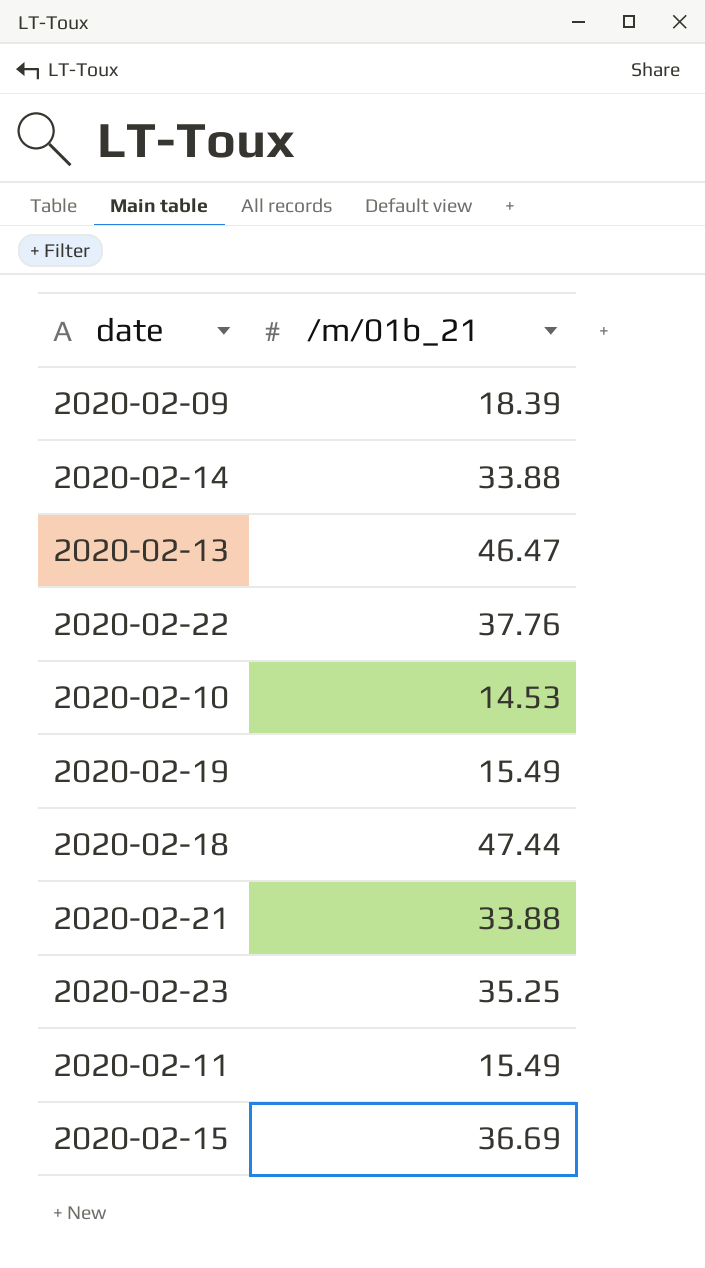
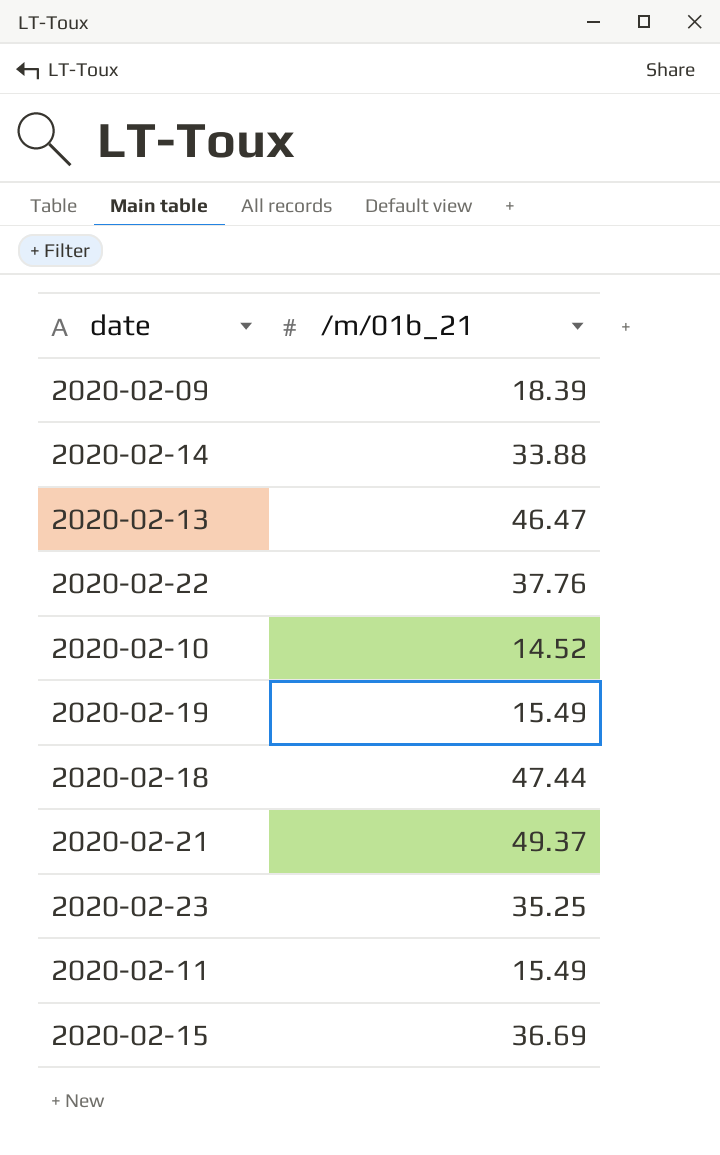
2020-02-10 | /m/01b_21: 14.53 -> 14.52
2020-02-21 | /m/01b_21: 33.88 -> 49.37

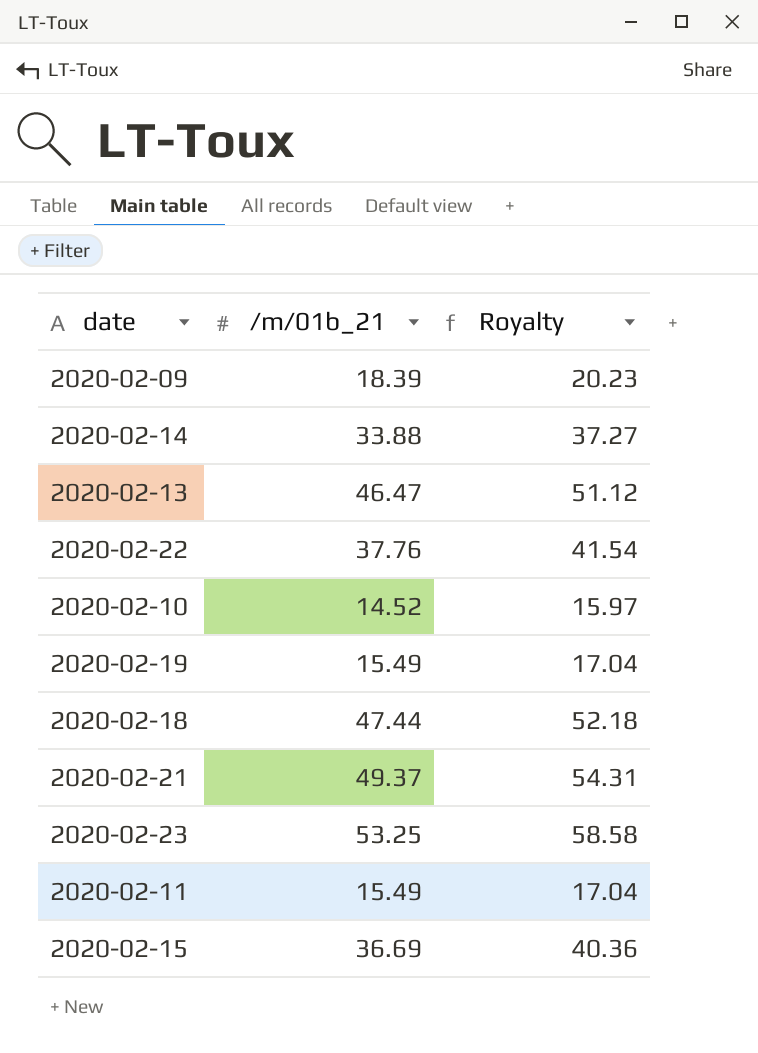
column Royalty | formula: none -> [/m/01b_21] * 1.1
2020-02-23 | /m/01b_21: 35.25 -> 53.25

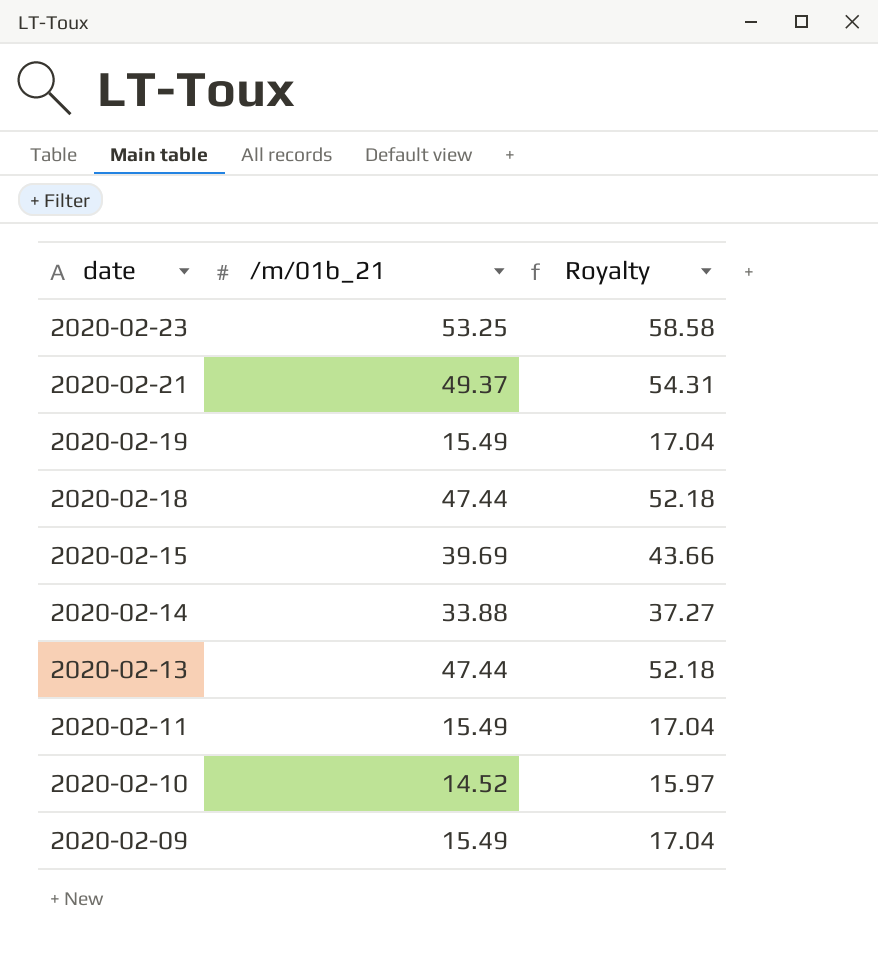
row order: none -> date descending
row 2020-02-22: 37.76 | 41.54 -> none
2020-02-15 | /m/01b_21: 36.69 -> 39.69
2020-02-15 | Royalty: 40.36 -> 43.66
2020-02-13 | /m/01b_21: 46.47 -> 47.44
2020-02-13 | Royalty: 51.12 -> 52.18
2020-02-09 | /m/01b_21: 18.39 -> 15.49
2020-02-09 | Royalty: 20.23 -> 17.04

